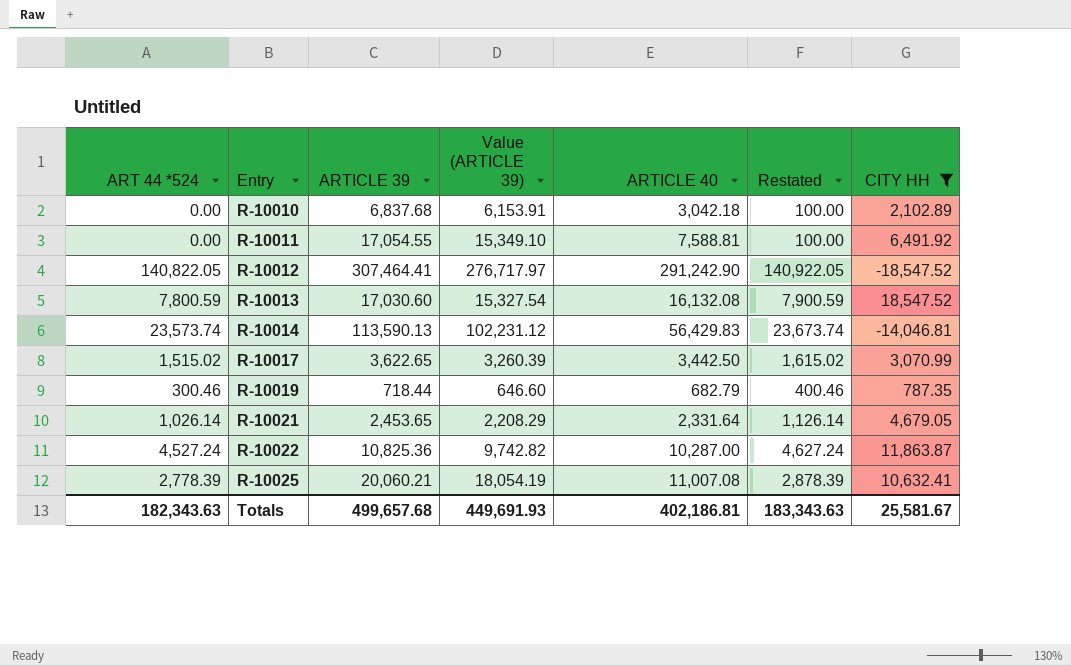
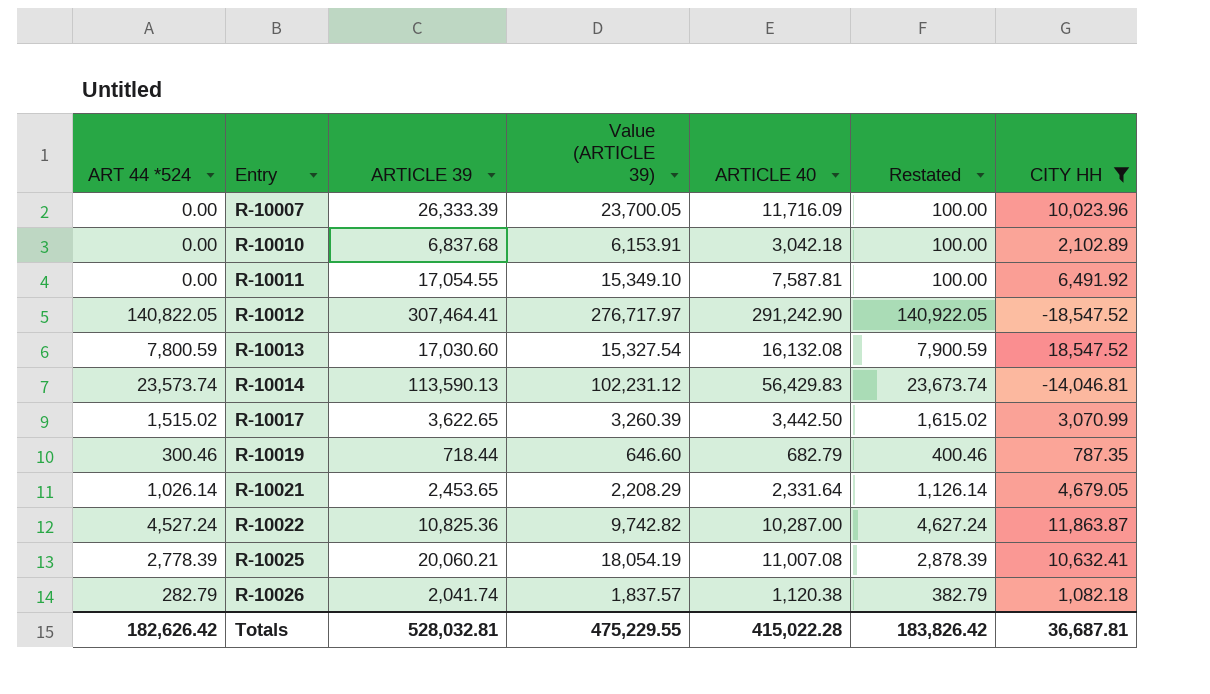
row R-10007: none -> 0.00 | 26,333.39 | 23,700.05 | 11,716.09 | 100.00 | 10,023.96
R-10011 | ARTICLE 40: 7,588.81 -> 7,587.81
row R-10026: none -> 282.79 | 2,041.74 | 1,837.57 | 1,120.38 | 382.79 | 1,082.18
Totals | ART 44 *524: 182,343.63 -> 182,626.42
Totals | ARTICLE 39: 499,657.68 -> 528,032.81
Totals | Value (ARTICLE 39): 449,691.93 -> 475,229.55
Totals | ARTICLE 40: 402,186.81 -> 415,022.28
Totals | Restated: 183,343.63 -> 183,826.42
Totals | CITY HH: 25,581.67 -> 36,687.81

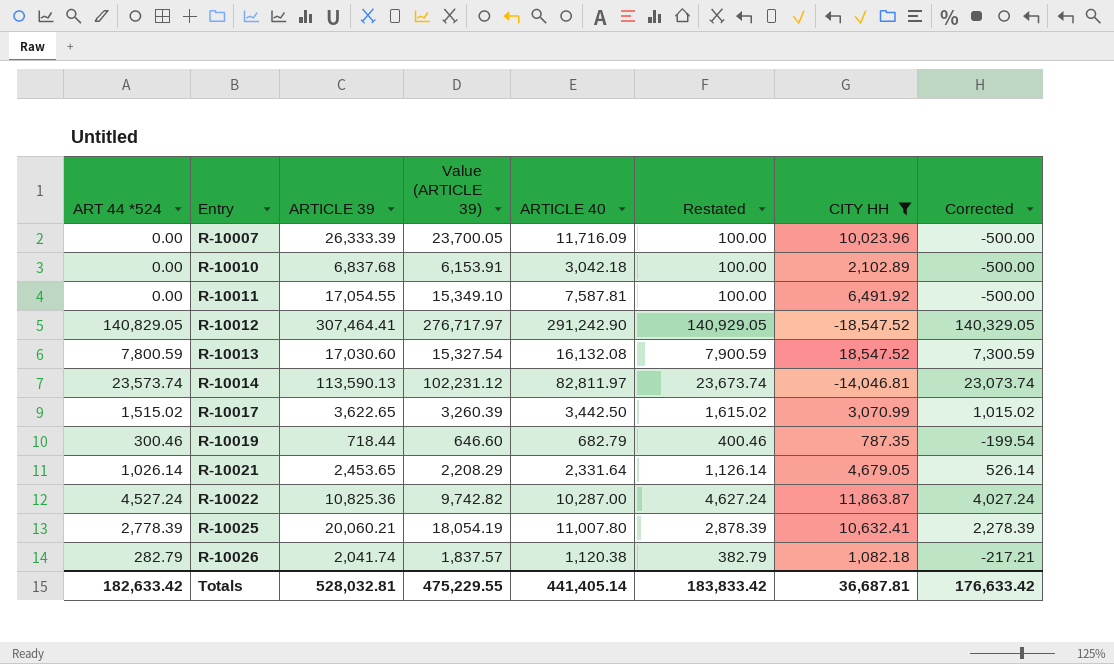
column Corrected | formula: none -> [ART 44 *524] - 500
R-10012 | ART 44 *524: 140,822.05 -> 140,829.05
R-10012 | Restated: 140,922.05 -> 140,929.05
R-10014 | ARTICLE 40: 56,429.83 -> 82,811.97
R-10025 | ARTICLE 40: 11,007.08 -> 11,007.80
Totals | ART 44 *524: 182,626.42 -> 182,633.42
Totals | ARTICLE 40: 415,022.28 -> 441,405.14
Totals | Restated: 183,826.42 -> 183,833.42

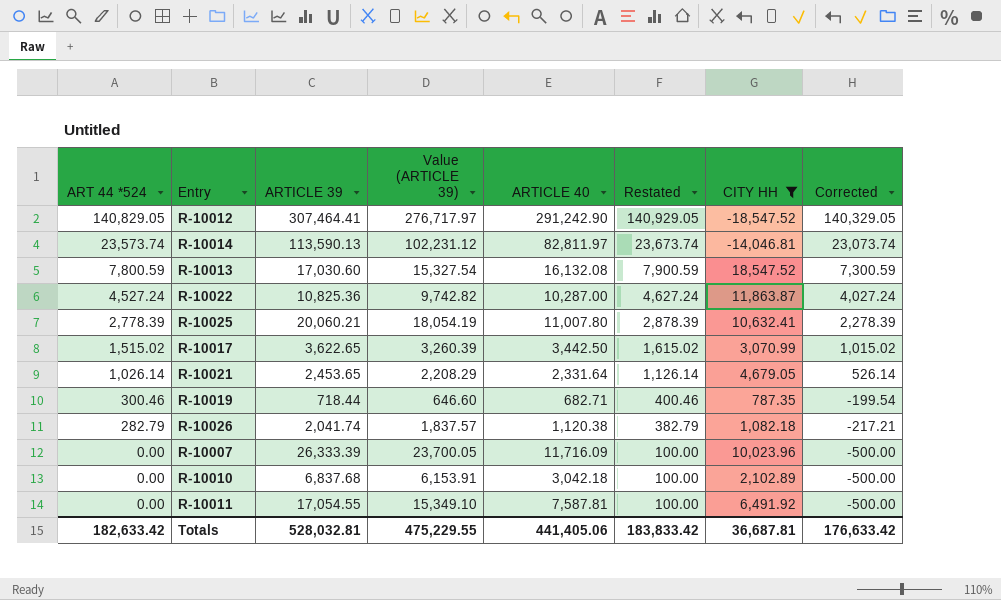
row order: Entry ascending -> ART 44 *524 descending
R-10019 | ARTICLE 40: 682.79 -> 682.71
Totals | ARTICLE 40: 441,405.14 -> 441,405.06

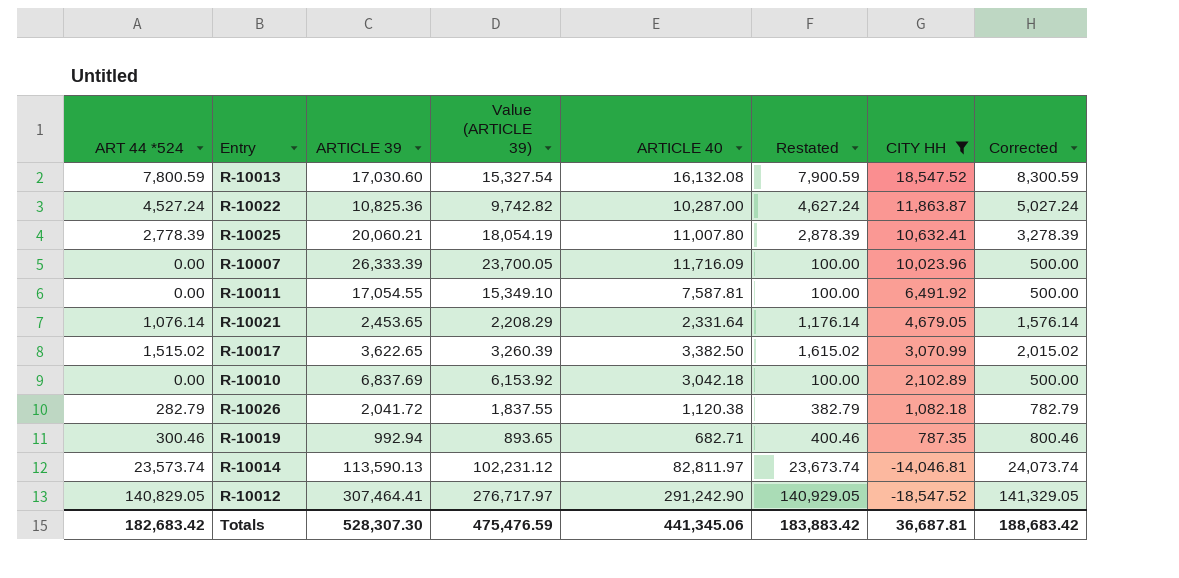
row order: ART 44 *524 descending -> CITY HH descending
column Corrected | formula: [ART 44 *524] - 500 -> [ART 44 *524] + 500
R-10021 | ART 44 *524: 1,026.14 -> 1,076.14
R-10021 | Restated: 1,126.14 -> 1,176.14
R-10017 | ARTICLE 40: 3,442.50 -> 3,382.50
R-10010 | ARTICLE 39: 6,837.68 -> 6,837.69
R-10010 | Value (ARTICLE 39): 6,153.91 -> 6,153.92
R-10026 | ARTICLE 39: 2,041.74 -> 2,041.72
R-10026 | Value (ARTICLE 39): 1,837.57 -> 1,837.55
R-10019 | ARTICLE 39: 718.44 -> 992.94
R-10019 | Value (ARTICLE 39): 646.60 -> 893.65
Totals | ART 44 *524: 182,633.42 -> 182,683.42
Totals | ARTICLE 39: 528,032.81 -> 528,307.30
Totals | Value (ARTICLE 39): 475,229.55 -> 475,476.59
Totals | ARTICLE 40: 441,405.06 -> 441,345.06
Totals | Restated: 183,833.42 -> 183,883.42
Totals | Corrected: 176,633.42 -> 188,683.42

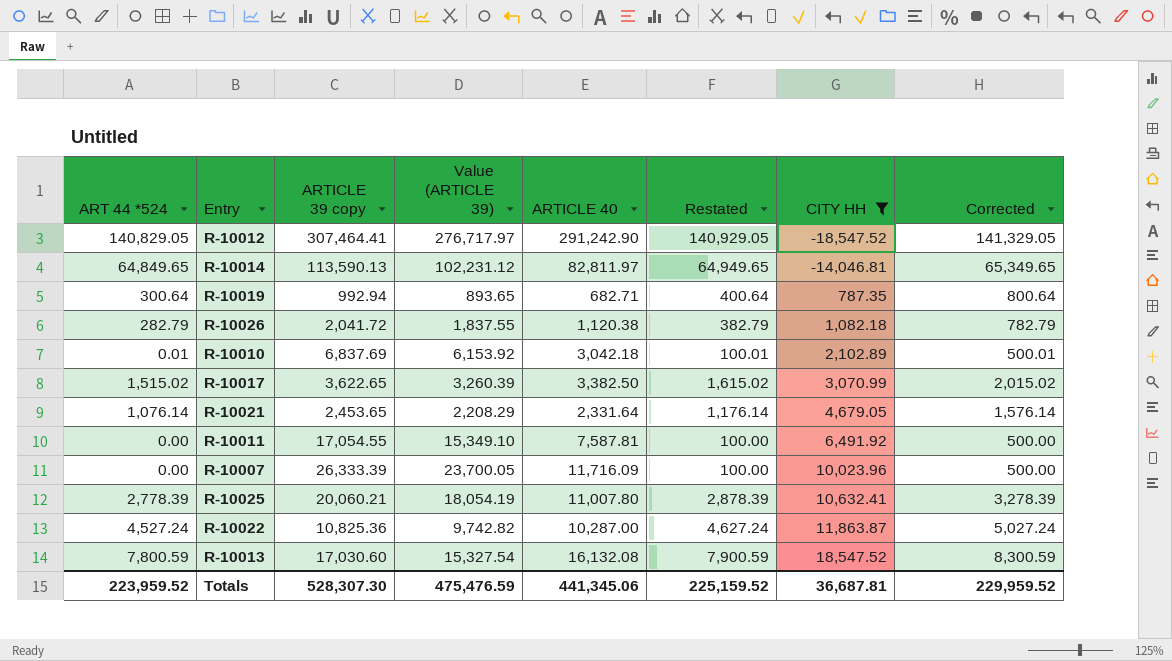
row order: CITY HH descending -> CITY HH ascending
column name: ARTICLE 39 -> ARTICLE 39 copy
R-10014 | ART 44 *524: 23,573.74 -> 64,849.65
R-10014 | Restated: 23,673.74 -> 64,949.65
R-10014 | Corrected: 24,073.74 -> 65,349.65
R-10019 | ART 44 *524: 300.46 -> 300.64
R-10019 | Restated: 400.46 -> 400.64
R-10019 | Corrected: 800.46 -> 800.64
R-10010 | ART 44 *524: 0.00 -> 0.01
R-10010 | Restated: 100.00 -> 100.01
R-10010 | Corrected: 500.00 -> 500.01
Totals | ART 44 *524: 182,683.42 -> 223,959.52
Totals | Restated: 183,883.42 -> 225,159.52
Totals | Corrected: 188,683.42 -> 229,959.52

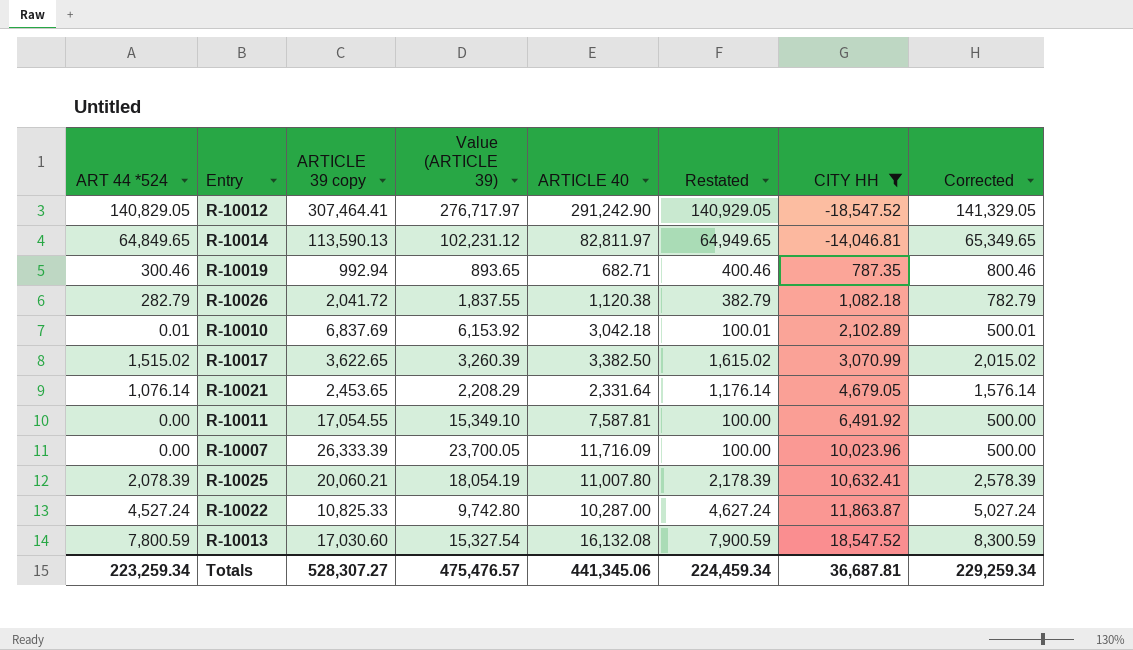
R-10019 | ART 44 *524: 300.64 -> 300.46
R-10019 | Restated: 400.64 -> 400.46
R-10019 | Corrected: 800.64 -> 800.46
R-10025 | ART 44 *524: 2,778.39 -> 2,078.39
R-10025 | Restated: 2,878.39 -> 2,178.39
R-10025 | Corrected: 3,278.39 -> 2,578.39
R-10022 | ARTICLE 39 copy: 10,825.36 -> 10,825.33
R-10022 | Value (ARTICLE 39): 9,742.82 -> 9,742.80
Totals | ART 44 *524: 223,959.52 -> 223,259.34
Totals | ARTICLE 39 copy: 528,307.30 -> 528,307.27
Totals | Value (ARTICLE 39): 475,476.59 -> 475,476.57
Totals | Restated: 225,159.52 -> 224,459.34
Totals | Corrected: 229,959.52 -> 229,259.34

